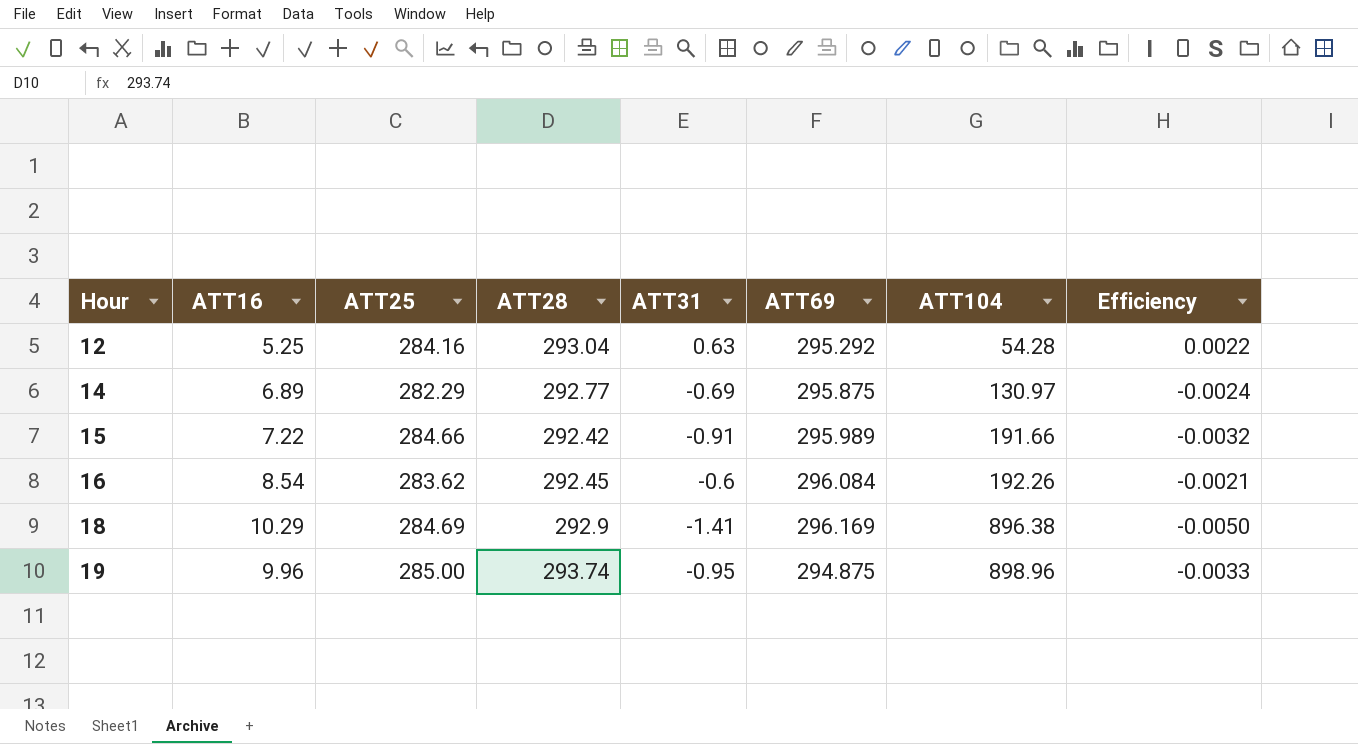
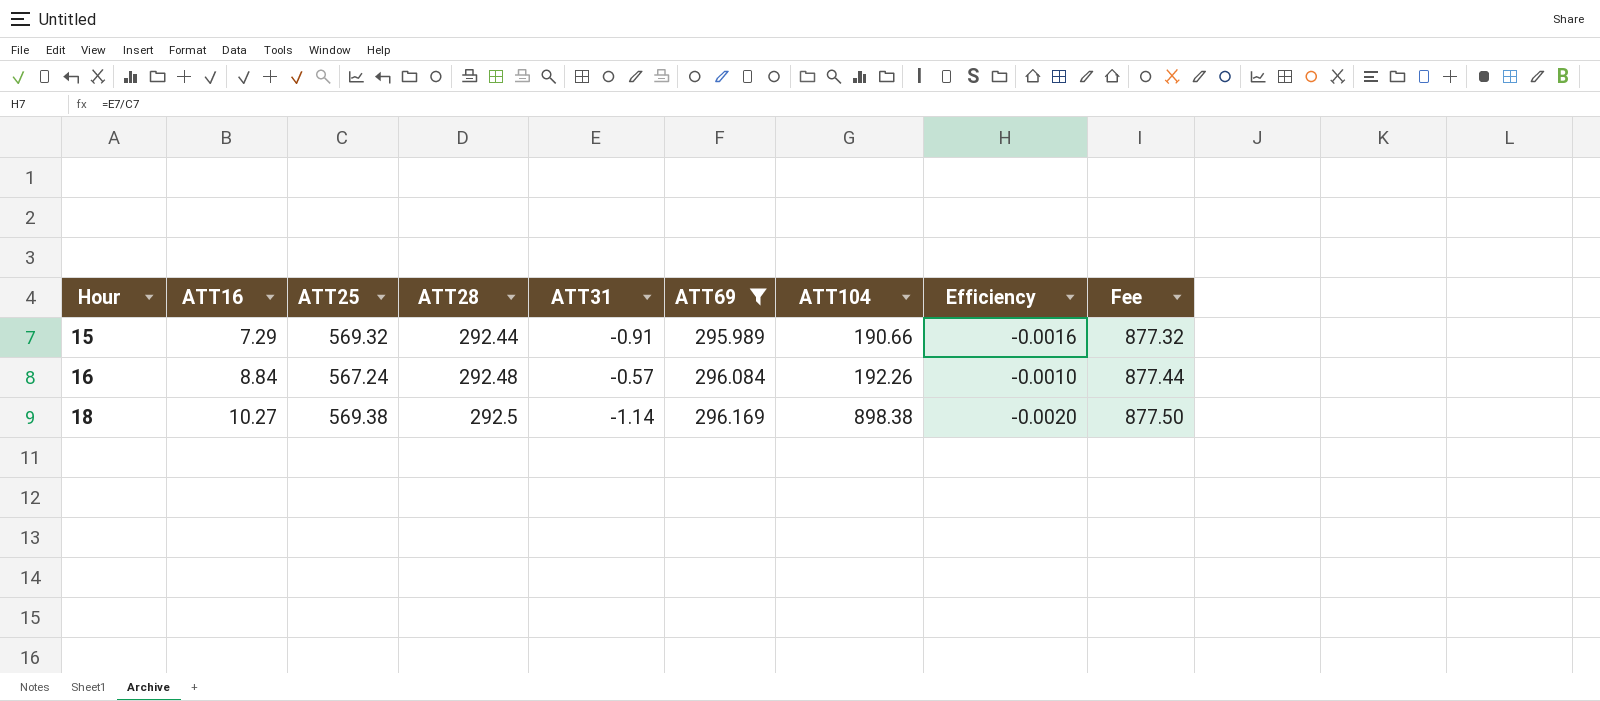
filter: none -> ATT69 >= 295.989
column Fee | formula: none -> [ATT28] * 3
15 | ATT16: 7.22 -> 7.29
15 | ATT25: 284.66 -> 569.32
15 | ATT28: 292.42 -> 292.44
15 | ATT104: 191.66 -> 190.66
15 | Efficiency: -0.0032 -> -0.0016
16 | ATT16: 8.54 -> 8.84
16 | ATT25: 283.62 -> 567.24
16 | ATT28: 292.45 -> 292.48
16 | ATT31: -0.6 -> -0.57
16 | Efficiency: -0.0021 -> -0.0010
18 | ATT16: 10.29 -> 10.27
18 | ATT25: 284.69 -> 569.38
18 | ATT28: 292.9 -> 292.5
18 | ATT31: -1.41 -> -1.14
18 | ATT104: 896.38 -> 898.38
18 | Efficiency: -0.0050 -> -0.0020

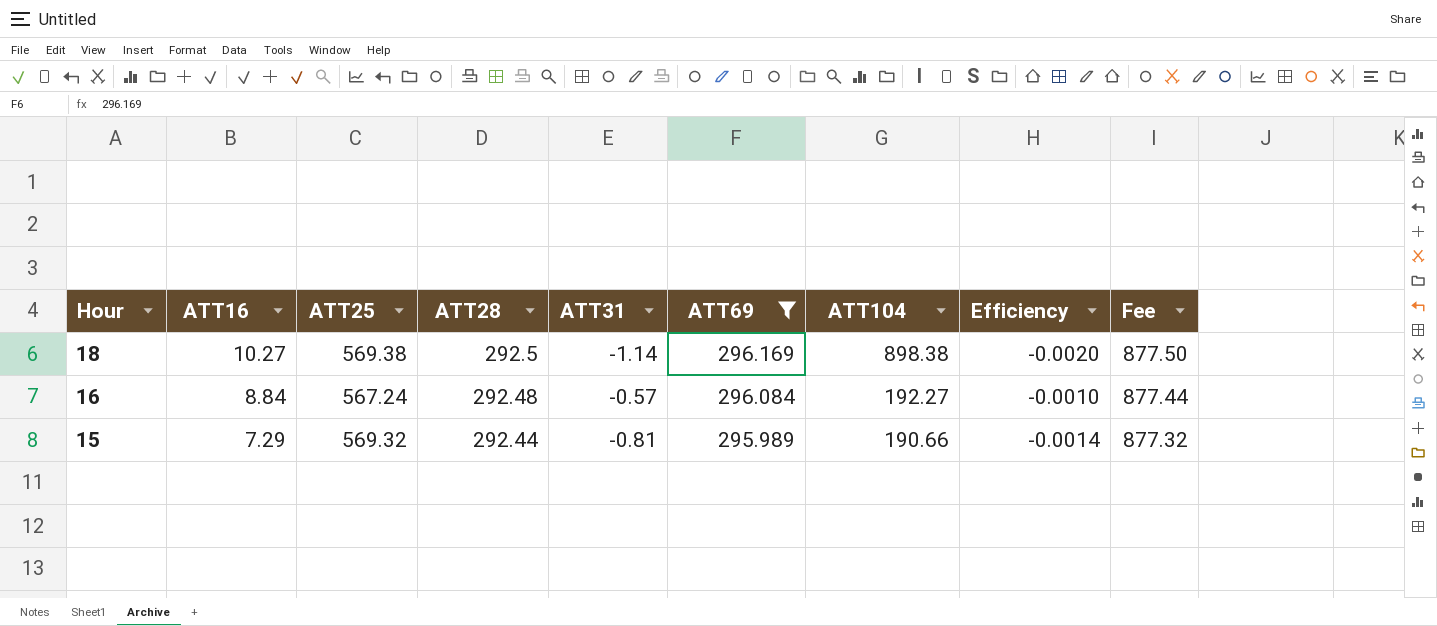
row order: Hour ascending -> Hour descending
16 | ATT104: 192.26 -> 192.27
15 | ATT31: -0.91 -> -0.81
15 | Efficiency: -0.0016 -> -0.0014

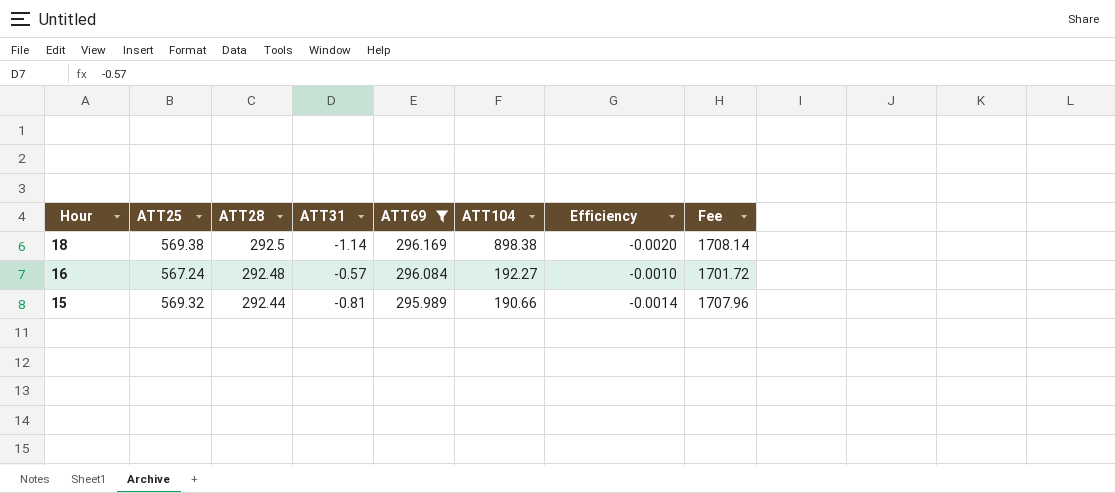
column ATT16 | position: 2 -> none
column Fee | formula: [ATT28] * 3 -> [ATT25] * 3

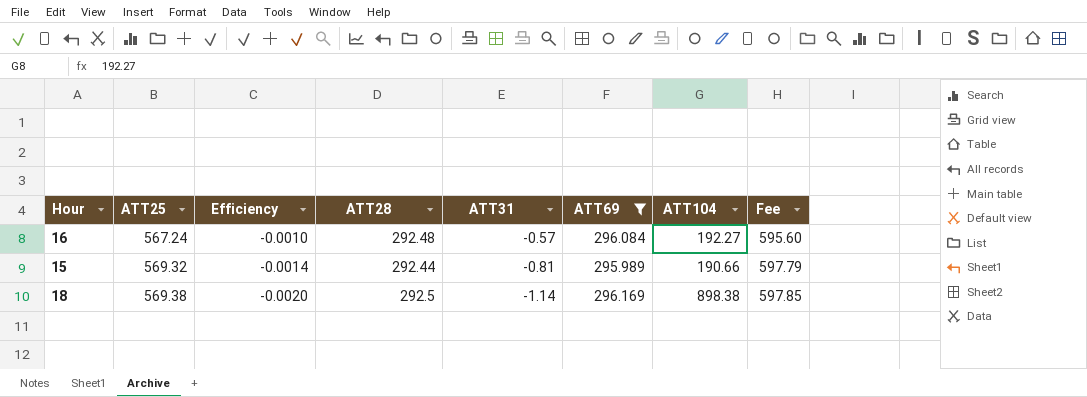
row order: Hour descending -> ATT25 ascending
column Efficiency | position: 7 -> 3
column Fee | formula: [ATT25] * 3 -> [ATT25] * 1.05

